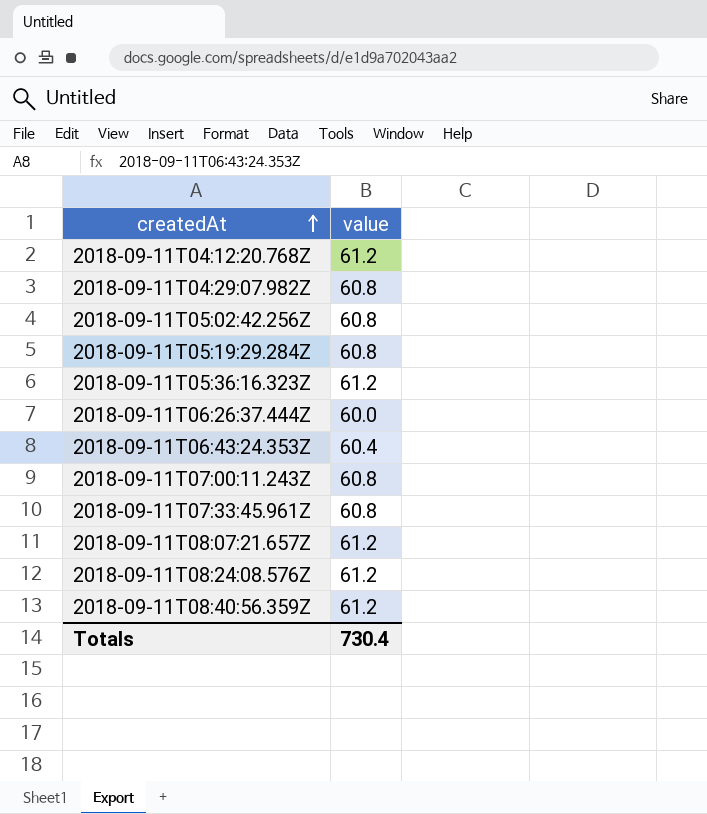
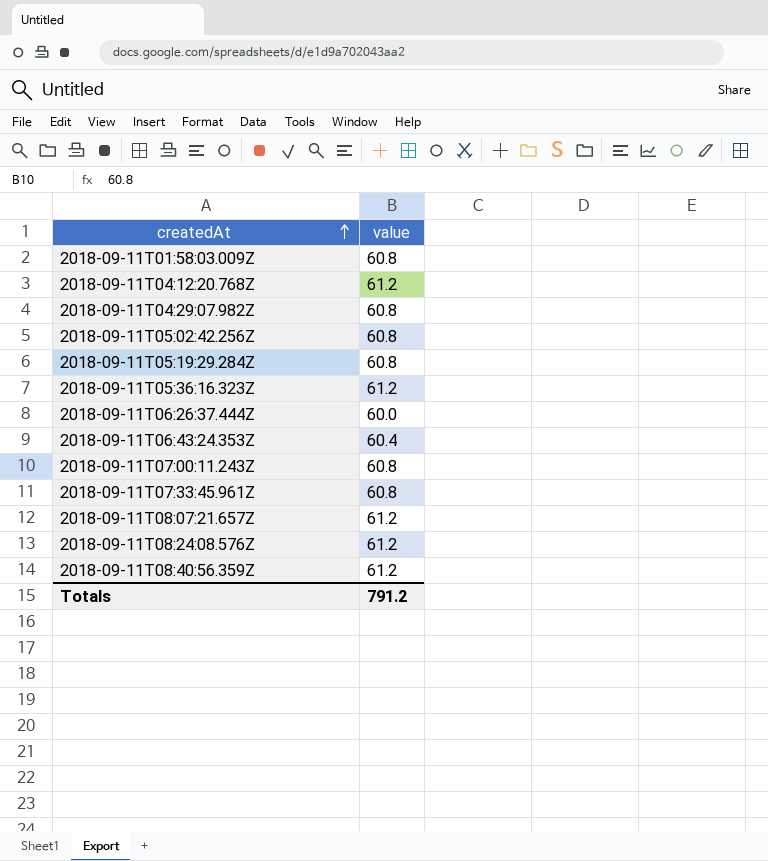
row 2018-09-11T01:58:03.009Z: none -> 60.8
Totals | value: 730.4 -> 791.2

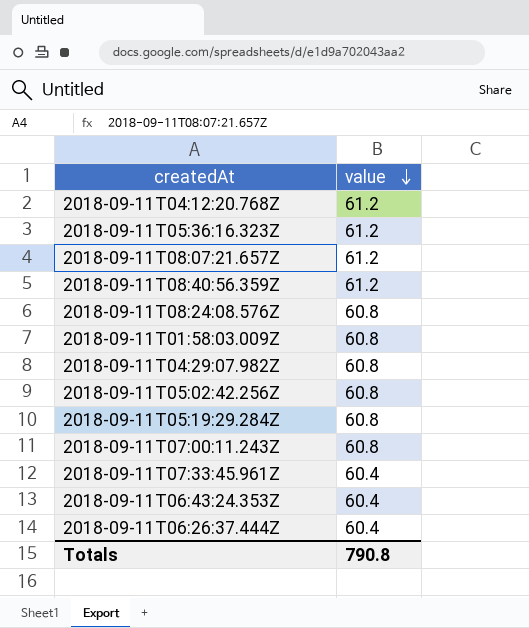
row order: createdAt ascending -> value descending
2018-09-11T08:24:08.576Z | value: 61.2 -> 60.8
2018-09-11T07:33:45.961Z | value: 60.8 -> 60.4
2018-09-11T06:26:37.444Z | value: 60.0 -> 60.4
Totals | value: 791.2 -> 790.8

